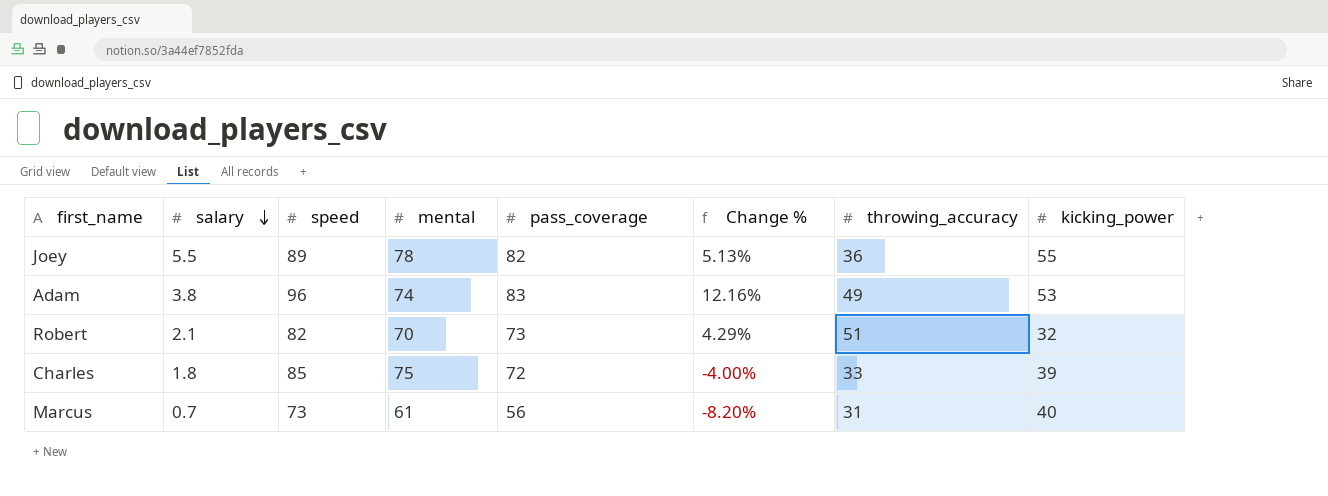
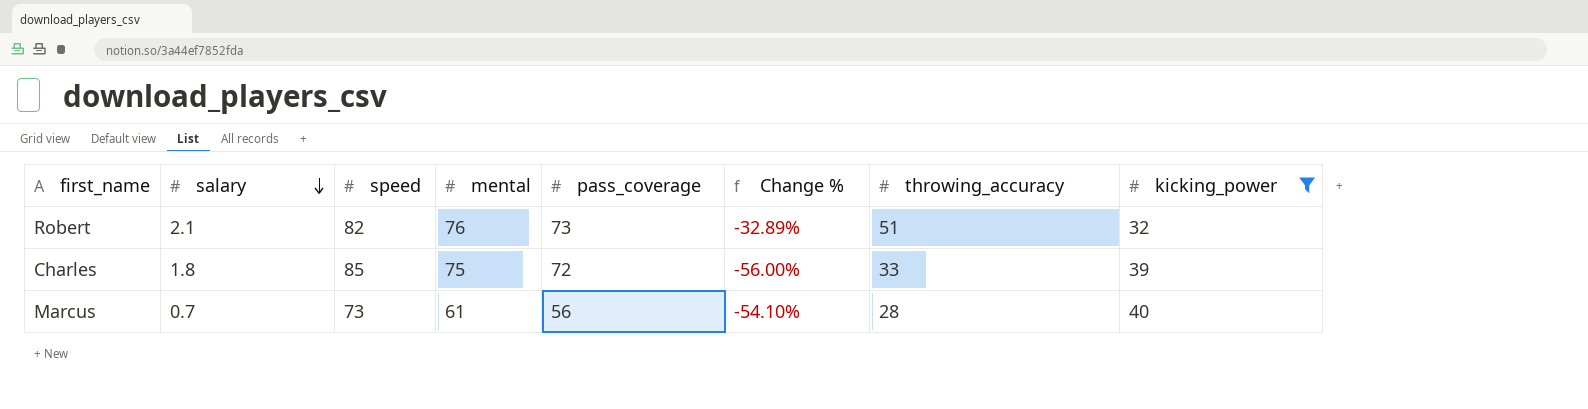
filter: none -> kicking_power <= 40
column Change % | formula: ([pass_coverage] - [mental]) / [mental] -> ([throwing_accuracy] - [mental]) / [mental]
Robert | mental: 70 -> 76
Marcus | throwing_accuracy: 31 -> 28

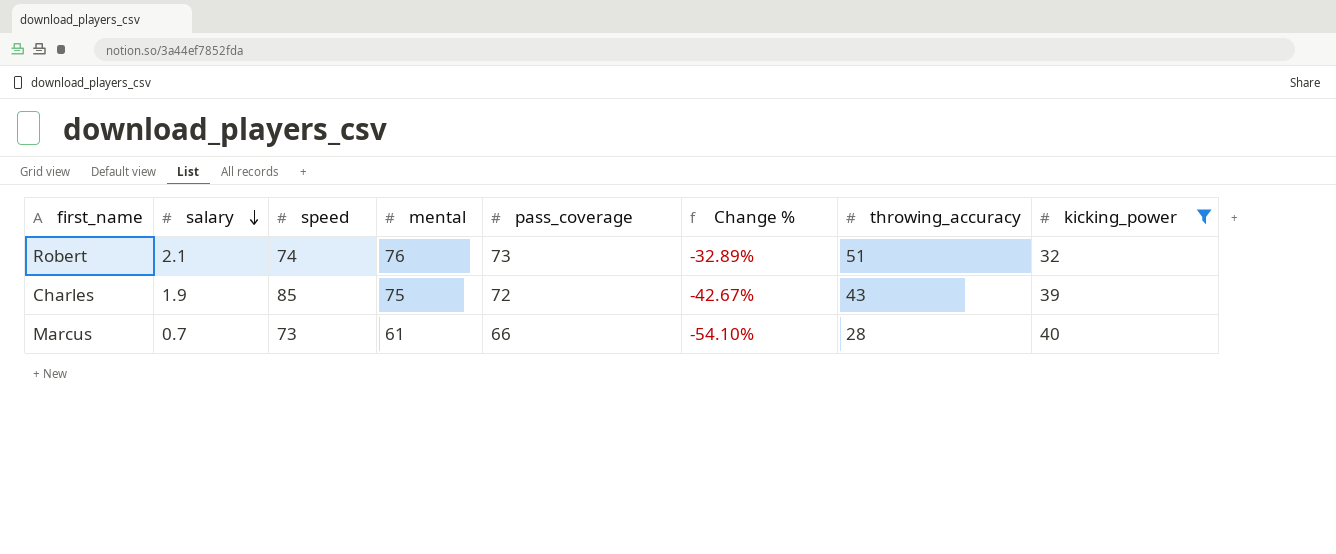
Robert | speed: 82 -> 74
Charles | salary: 1.8 -> 1.9
Charles | Change %: -56.00% -> -42.67%
Charles | throwing_accuracy: 33 -> 43
Marcus | pass_coverage: 56 -> 66

